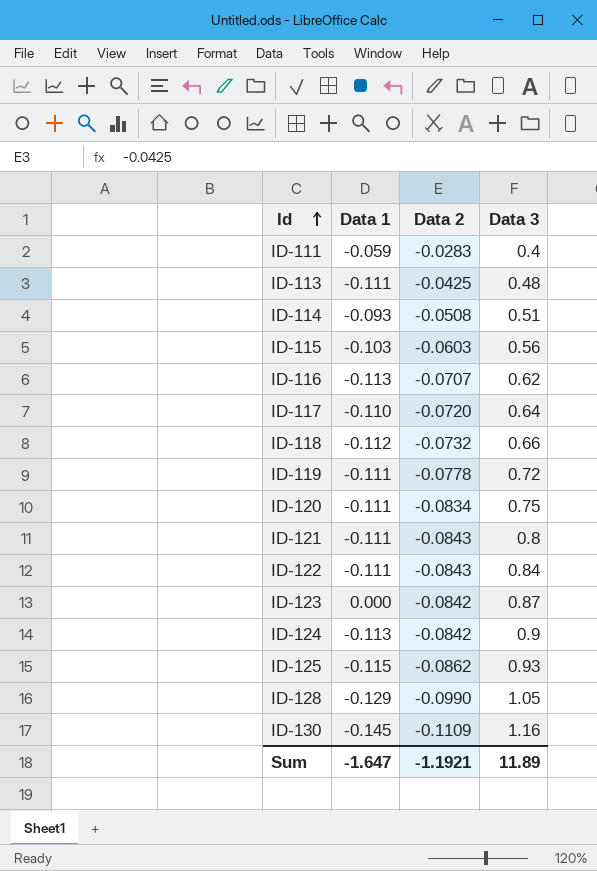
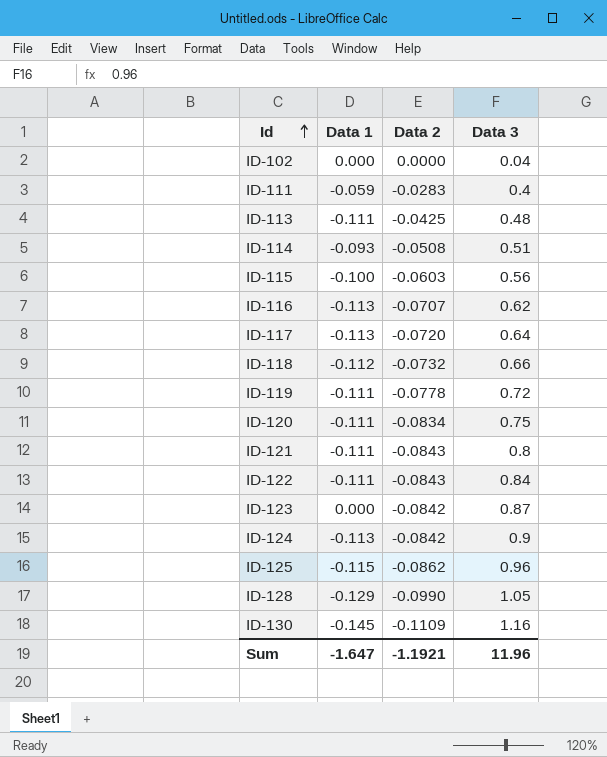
row ID-102: none -> 0.000 | 0.0000 | 0.04
ID-115 | Data 1: -0.103 -> -0.100
ID-117 | Data 1: -0.110 -> -0.113
ID-125 | Data 3: 0.93 -> 0.96
Sum | Data 3: 11.89 -> 11.96

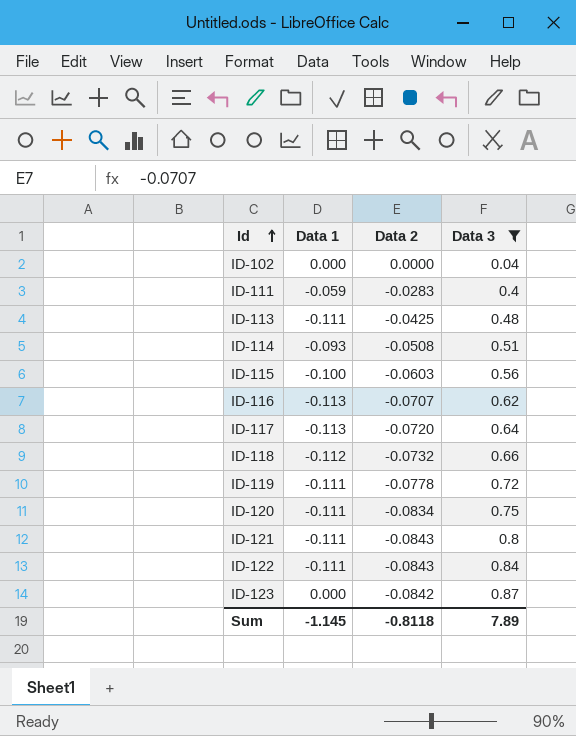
filter: none -> Data 3 <= 0.87
Sum | Data 1: -1.647 -> -1.145
Sum | Data 2: -1.1921 -> -0.8118
Sum | Data 3: 11.96 -> 7.89

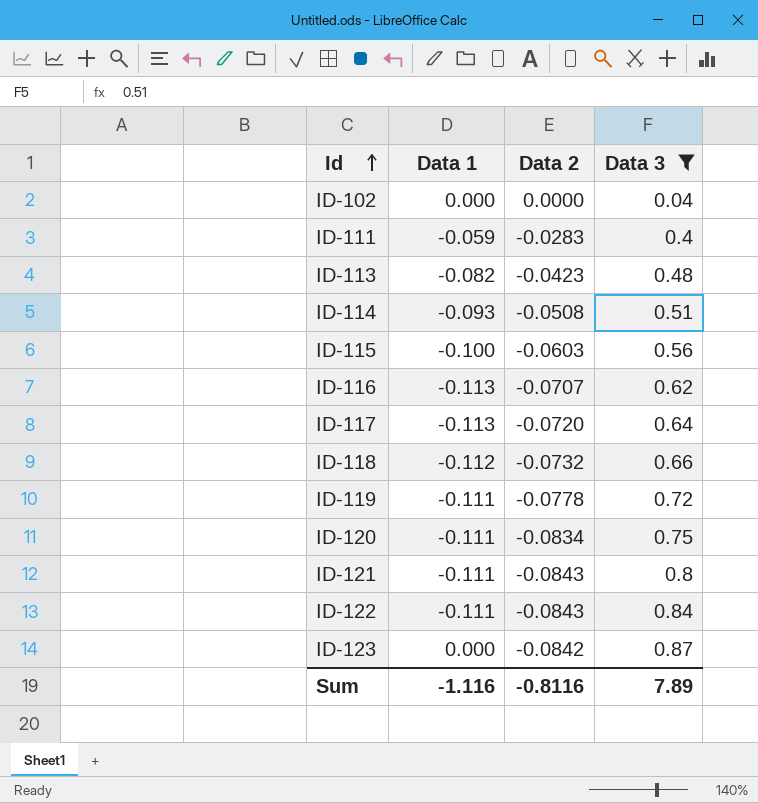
ID-113 | Data 1: -0.111 -> -0.082
ID-113 | Data 2: -0.0425 -> -0.0423
Sum | Data 1: -1.145 -> -1.116
Sum | Data 2: -0.8118 -> -0.8116

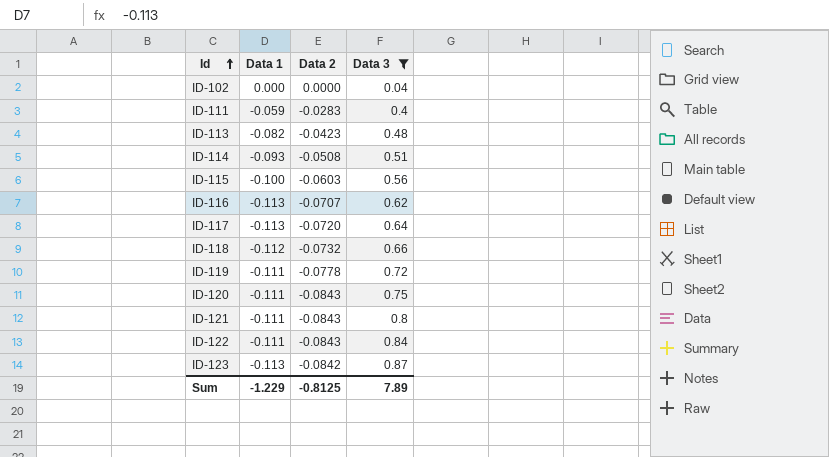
ID-120 | Data 2: -0.0834 -> -0.0843
ID-123 | Data 1: 0.000 -> -0.113
Sum | Data 1: -1.116 -> -1.229
Sum | Data 2: -0.8116 -> -0.8125

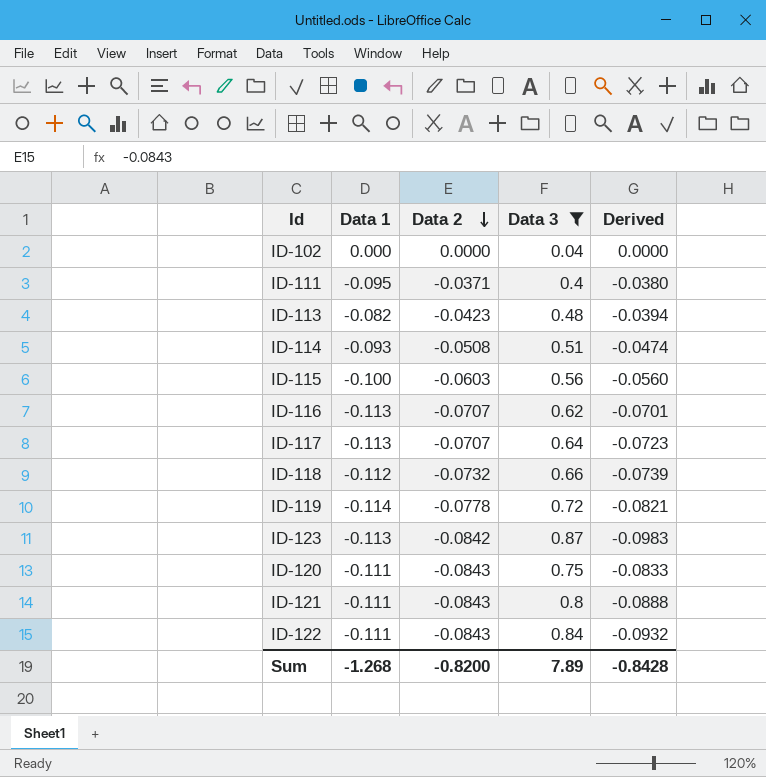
row order: Id ascending -> Data 2 descending
column Derived | formula: none -> [Data 1] * [Data 3]
ID-111 | Data 1: -0.059 -> -0.095
ID-111 | Data 2: -0.0283 -> -0.0371
ID-117 | Data 2: -0.0720 -> -0.0707
ID-119 | Data 1: -0.111 -> -0.114
Sum | Data 1: -1.229 -> -1.268
Sum | Data 2: -0.8125 -> -0.8200

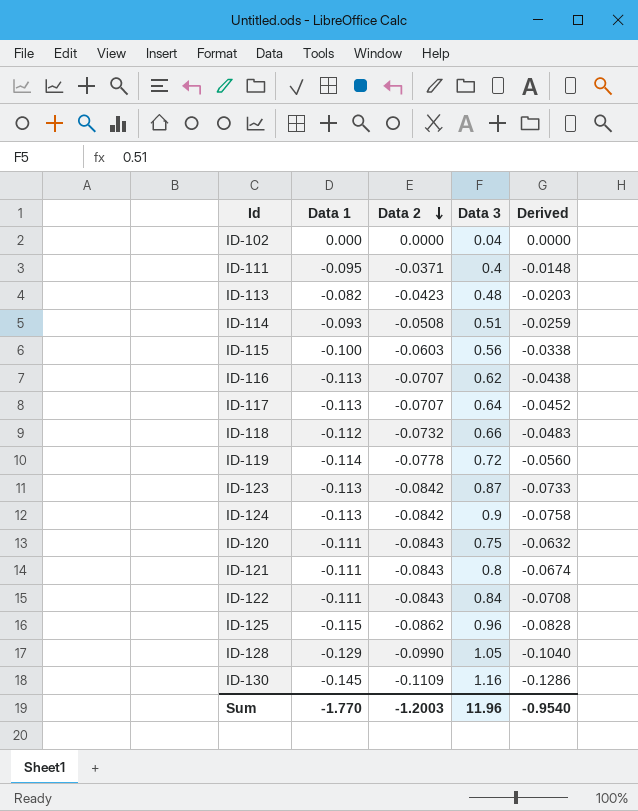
filter: Data 3 <= 0.87 -> none
column Derived | formula: [Data 1] * [Data 3] -> [Data 2] * [Data 3]
Sum | Data 1: -1.268 -> -1.770
Sum | Data 2: -0.8200 -> -1.2003
Sum | Data 3: 7.89 -> 11.96
Sum | Derived: -0.8428 -> -0.9540

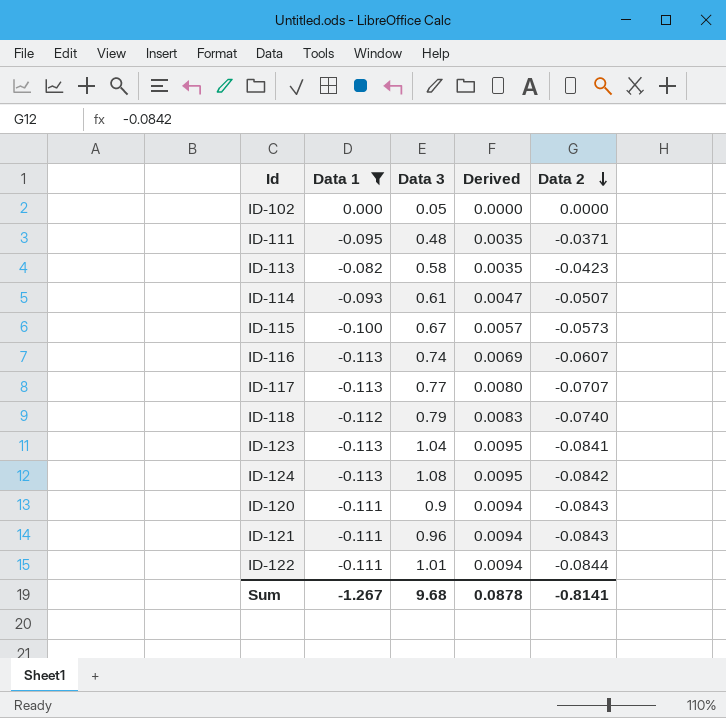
filter: none -> Data 1 >= -0.113
column Derived | formula: [Data 2] * [Data 3] -> [Data 1] * [Data 2]
column Data 2 | position: 3 -> 5
ID-102 | Data 3: 0.04 -> 0.05
ID-111 | Data 3: 0.4 -> 0.48
ID-113 | Data 3: 0.48 -> 0.58
ID-114 | Data 3: 0.51 -> 0.61
ID-114 | Data 2: -0.0508 -> -0.0507
ID-115 | Data 3: 0.56 -> 0.67
ID-115 | Data 2: -0.0603 -> -0.0573
ID-116 | Data 3: 0.62 -> 0.74
ID-116 | Data 2: -0.0707 -> -0.0607
ID-117 | Data 3: 0.64 -> 0.77
ID-118 | Data 3: 0.66 -> 0.79
ID-118 | Data 2: -0.0732 -> -0.0740
ID-123 | Data 3: 0.87 -> 1.04
ID-123 | Data 2: -0.0842 -> -0.0841
ID-124 | Data 3: 0.9 -> 1.08
ID-120 | Data 3: 0.75 -> 0.9
ID-121 | Data 3: 0.8 -> 0.96
ID-122 | Data 3: 0.84 -> 1.01
ID-122 | Data 2: -0.0843 -> -0.0844
Sum | Data 1: -1.770 -> -1.267
Sum | Data 3: 11.96 -> 9.68
Sum | Derived: -0.9540 -> 0.0878
Sum | Data 2: -1.2003 -> -0.8141

